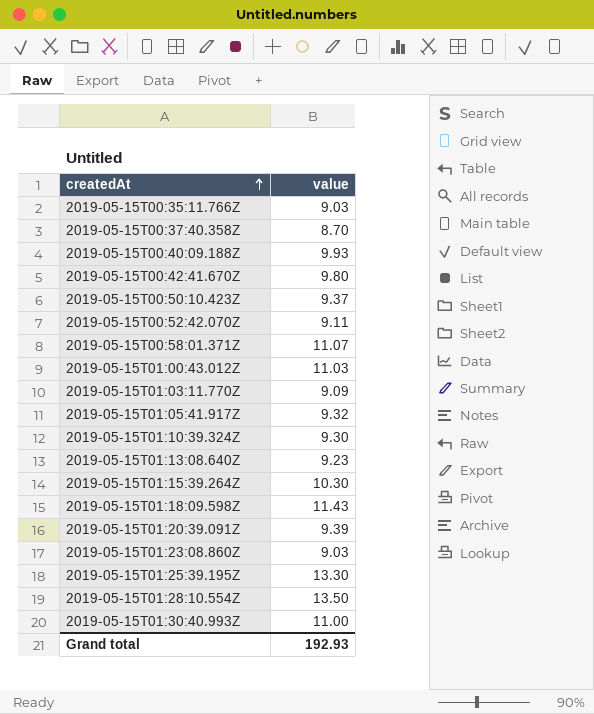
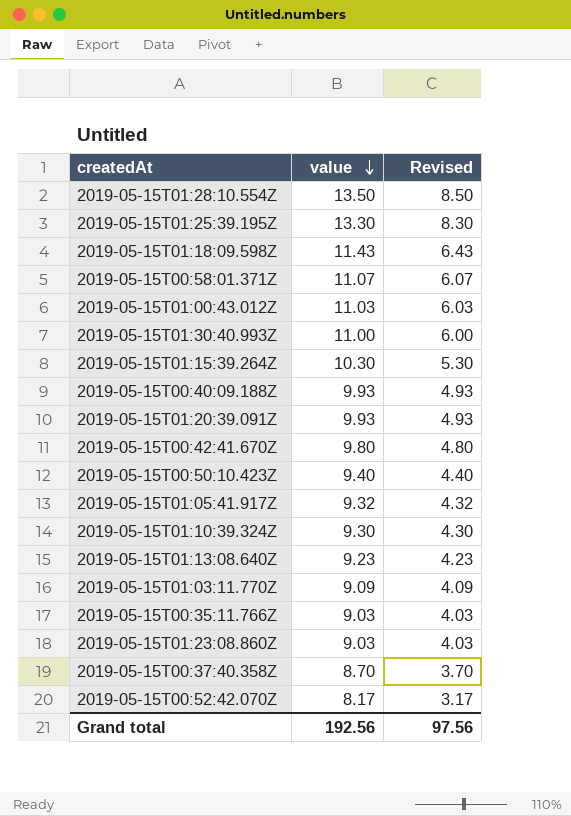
row order: createdAt ascending -> value descending
column Revised | formula: none -> [value] - 5
2019-05-15T01:20:39.091Z | value: 9.39 -> 9.93
2019-05-15T00:50:10.423Z | value: 9.37 -> 9.40
2019-05-15T00:52:42.070Z | value: 9.11 -> 8.17
Grand total | value: 192.93 -> 192.56

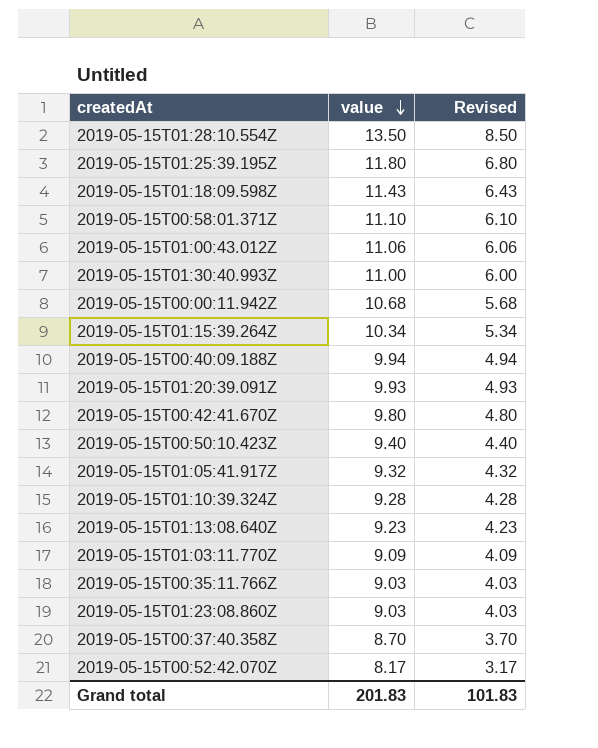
2019-05-15T01:25:39.195Z | value: 13.30 -> 11.80
2019-05-15T01:25:39.195Z | Revised: 8.30 -> 6.80
2019-05-15T00:58:01.371Z | value: 11.07 -> 11.10
2019-05-15T00:58:01.371Z | Revised: 6.07 -> 6.10
2019-05-15T01:00:43.012Z | value: 11.03 -> 11.06
2019-05-15T01:00:43.012Z | Revised: 6.03 -> 6.06
row 2019-05-15T00:00:11.942Z: none -> 10.68 | 5.68
2019-05-15T01:15:39.264Z | value: 10.30 -> 10.34
2019-05-15T01:15:39.264Z | Revised: 5.30 -> 5.34
2019-05-15T00:40:09.188Z | value: 9.93 -> 9.94
2019-05-15T00:40:09.188Z | Revised: 4.93 -> 4.94
2019-05-15T01:10:39.324Z | value: 9.30 -> 9.28
2019-05-15T01:10:39.324Z | Revised: 4.30 -> 4.28
Grand total | value: 192.56 -> 201.83
Grand total | Revised: 97.56 -> 101.83

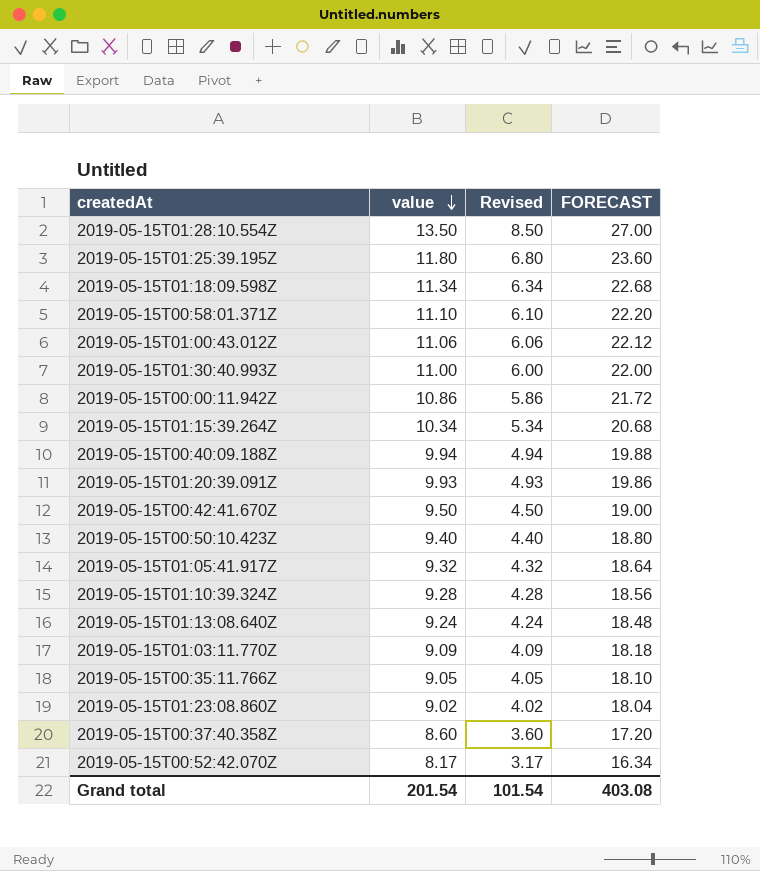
column FORECAST | formula: none -> [value] * 2
2019-05-15T01:18:09.598Z | value: 11.43 -> 11.34
2019-05-15T01:18:09.598Z | Revised: 6.43 -> 6.34
2019-05-15T00:00:11.942Z | value: 10.68 -> 10.86
2019-05-15T00:00:11.942Z | Revised: 5.68 -> 5.86
2019-05-15T00:42:41.670Z | value: 9.80 -> 9.50
2019-05-15T00:42:41.670Z | Revised: 4.80 -> 4.50
2019-05-15T01:13:08.640Z | value: 9.23 -> 9.24
2019-05-15T01:13:08.640Z | Revised: 4.23 -> 4.24
2019-05-15T00:35:11.766Z | value: 9.03 -> 9.05
2019-05-15T00:35:11.766Z | Revised: 4.03 -> 4.05
2019-05-15T01:23:08.860Z | value: 9.03 -> 9.02
2019-05-15T01:23:08.860Z | Revised: 4.03 -> 4.02
2019-05-15T00:37:40.358Z | value: 8.70 -> 8.60
2019-05-15T00:37:40.358Z | Revised: 3.70 -> 3.60
Grand total | value: 201.83 -> 201.54
Grand total | Revised: 101.83 -> 101.54

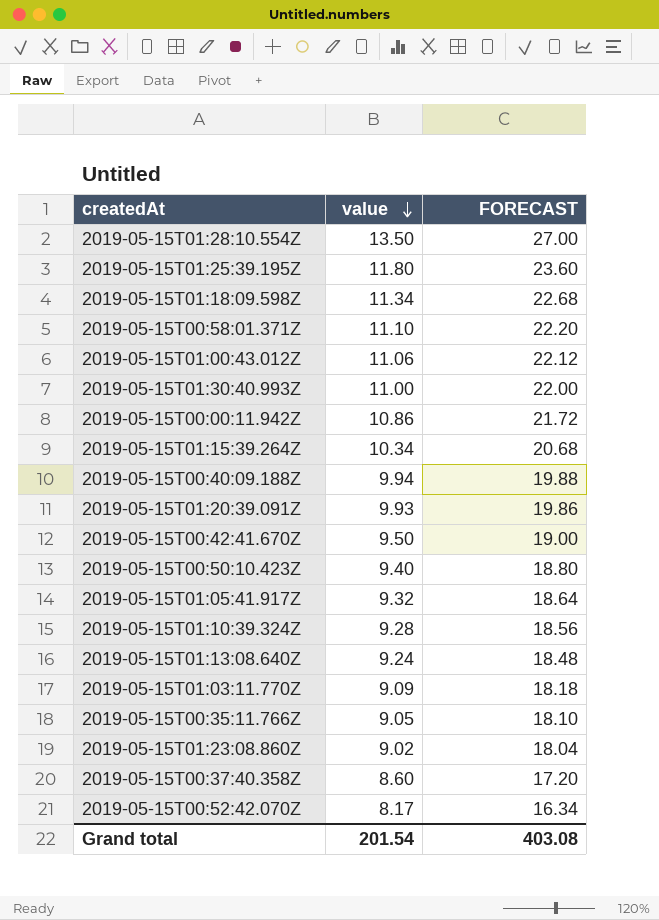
column Revised | formula: [value] - 5 -> none

